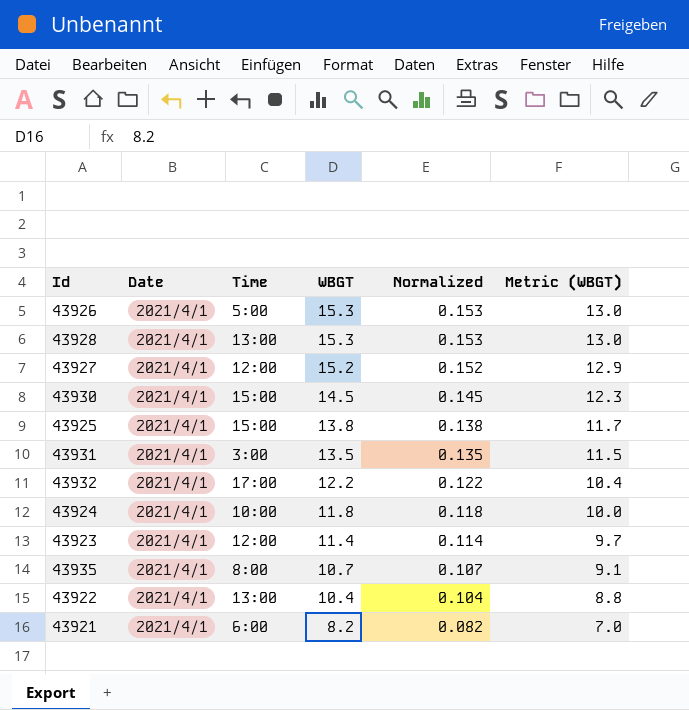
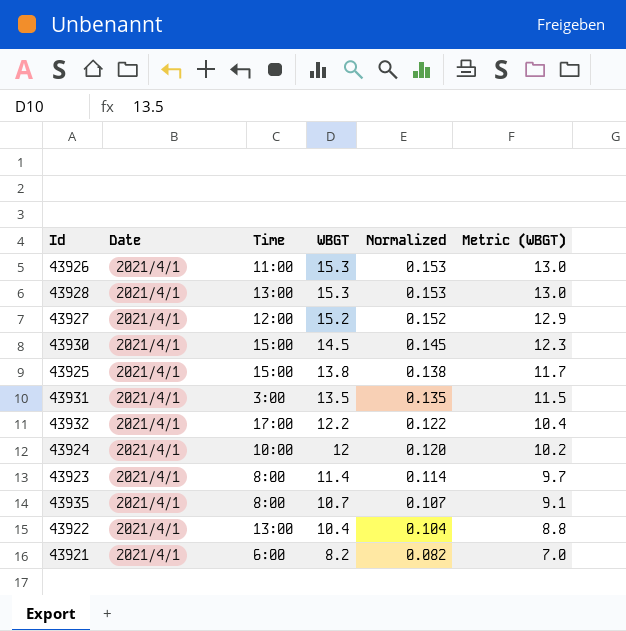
43926 | Time: 5:00 -> 11:00
43924 | WBGT: 11.8 -> 12
43924 | Normalized: 0.118 -> 0.120
43924 | Metric (WBGT): 10.0 -> 10.2
43923 | Time: 12:00 -> 8:00

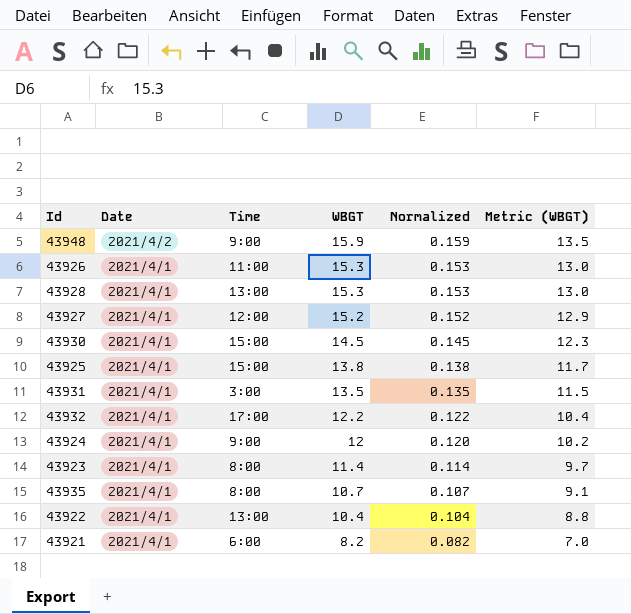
row 43948: none -> 2021/4/2 | 9:00 | 15.9 | 0.159 | 13.5
43924 | Time: 10:00 -> 9:00

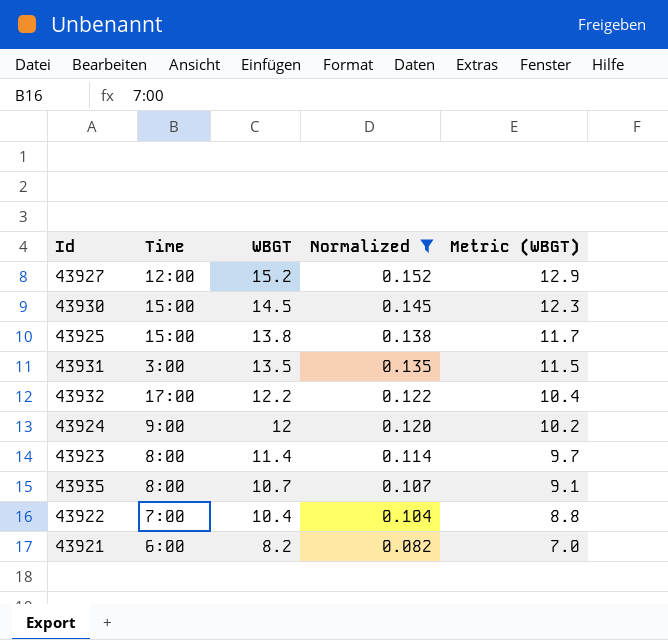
filter: none -> Normalized <= 0.152
column Date | position: 2 -> none
43922 | Time: 13:00 -> 7:00

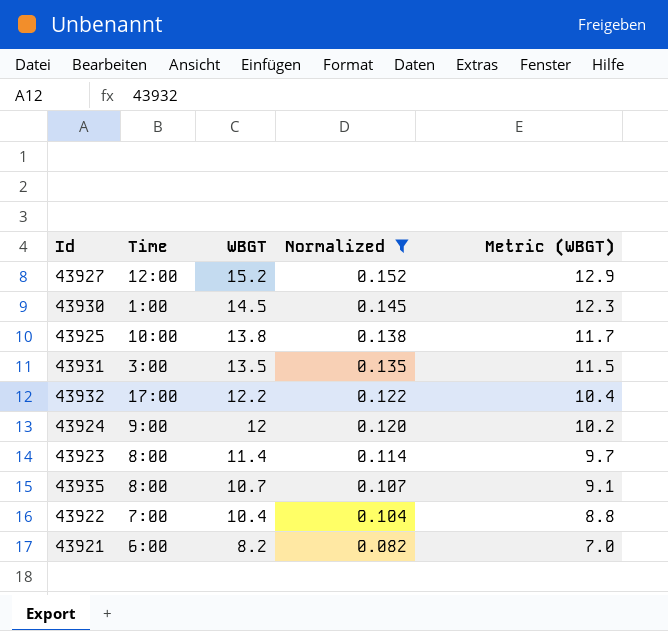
43930 | Time: 15:00 -> 1:00
43925 | Time: 15:00 -> 10:00

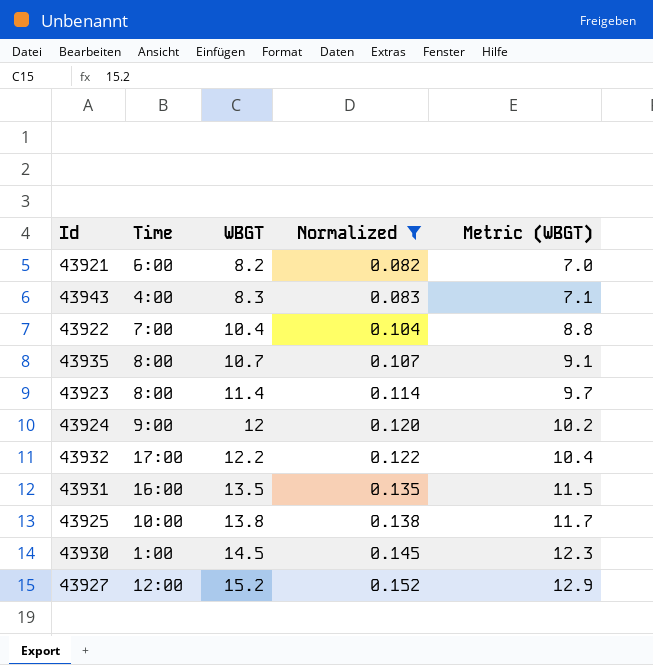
row order: WBGT descending -> WBGT ascending
row 43943: none -> 4:00 | 8.3 | 0.083 | 7.1
43931 | Time: 3:00 -> 16:00

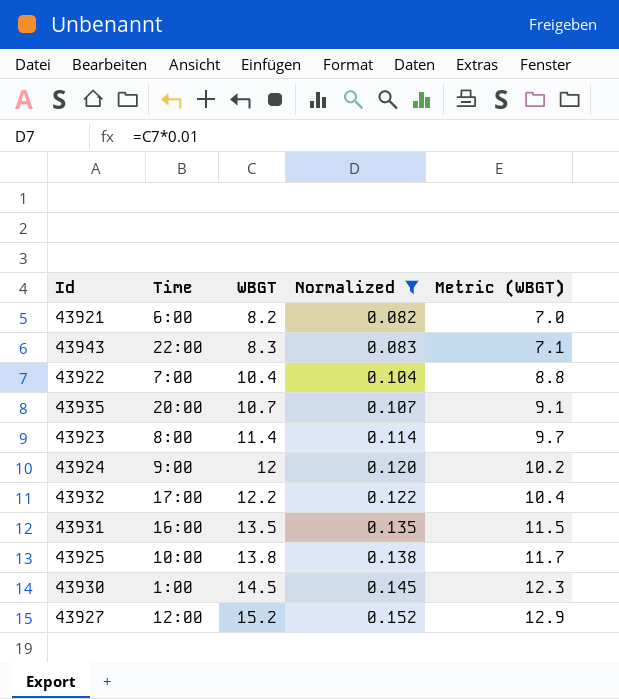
43943 | Time: 4:00 -> 22:00
43935 | Time: 8:00 -> 20:00

